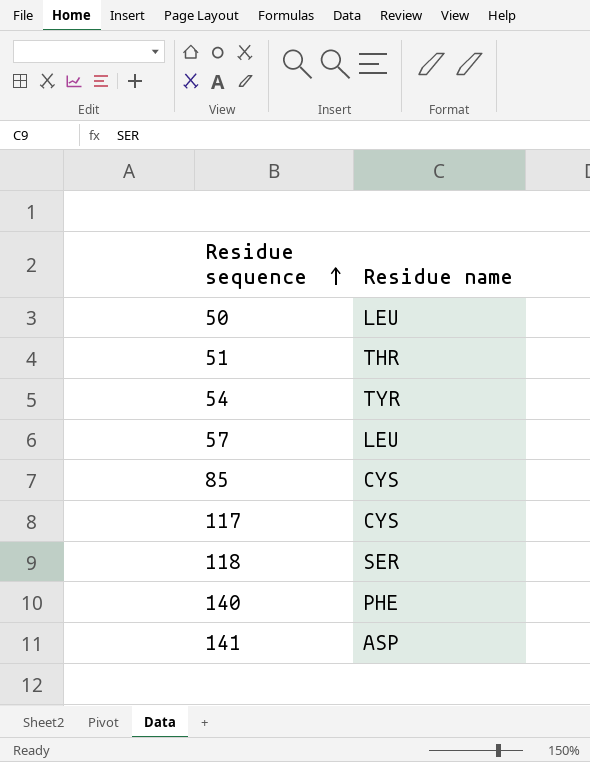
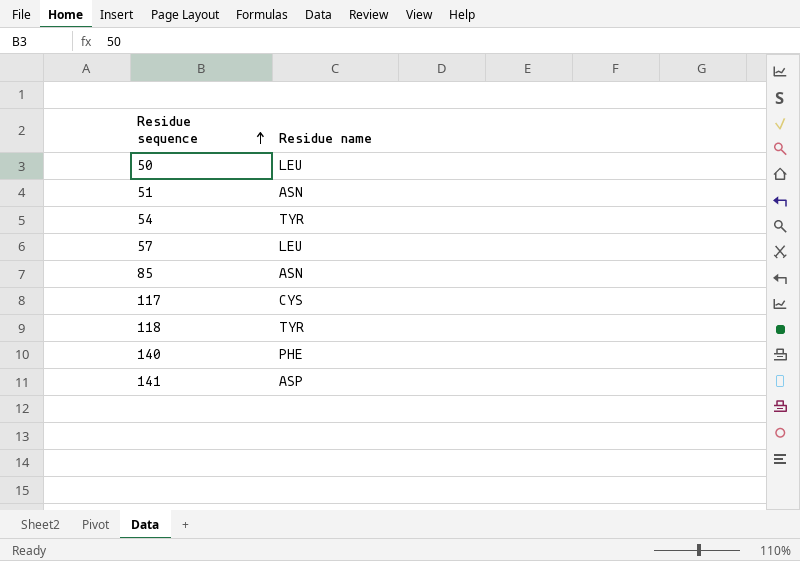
51 | Residue name: THR -> ASN
85 | Residue name: CYS -> ASN
118 | Residue name: SER -> TYR

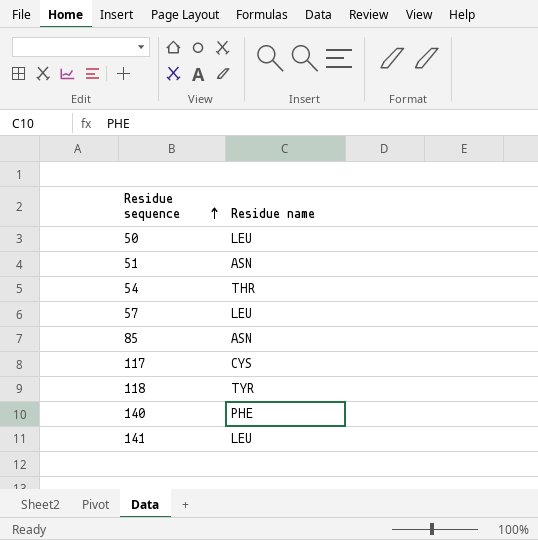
54 | Residue name: TYR -> THR
141 | Residue name: ASP -> LEU

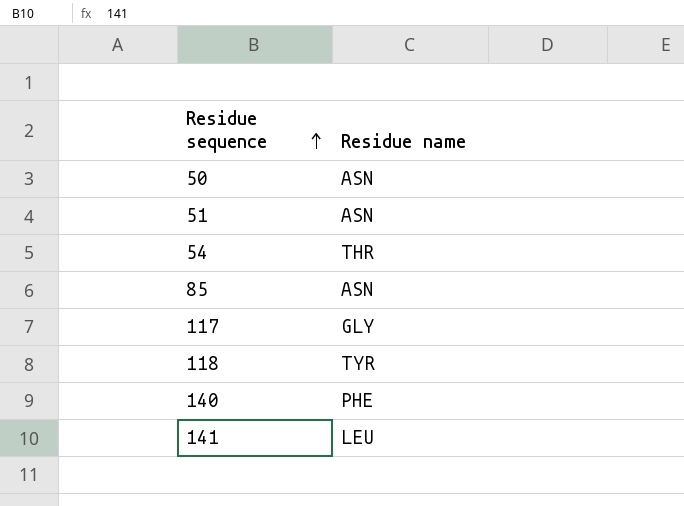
row 57: LEU -> none
50 | Residue name: LEU -> ASN
117 | Residue name: CYS -> GLY

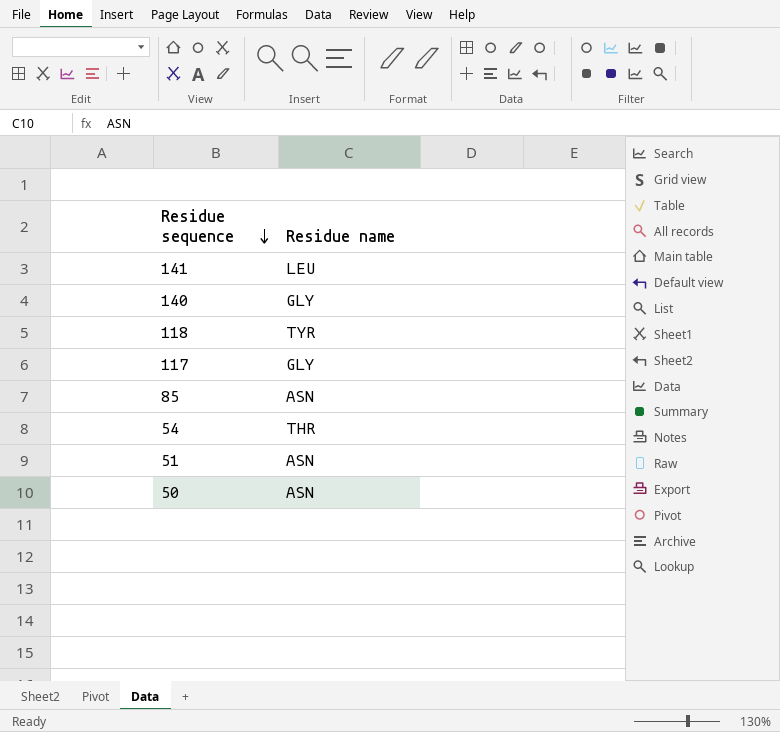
row order: Residue sequence ascending -> Residue sequence descending
140 | Residue name: PHE -> GLY

